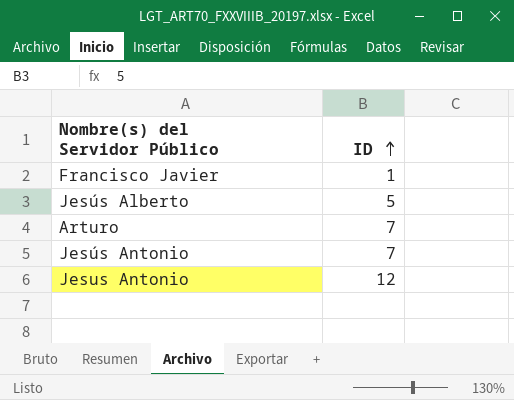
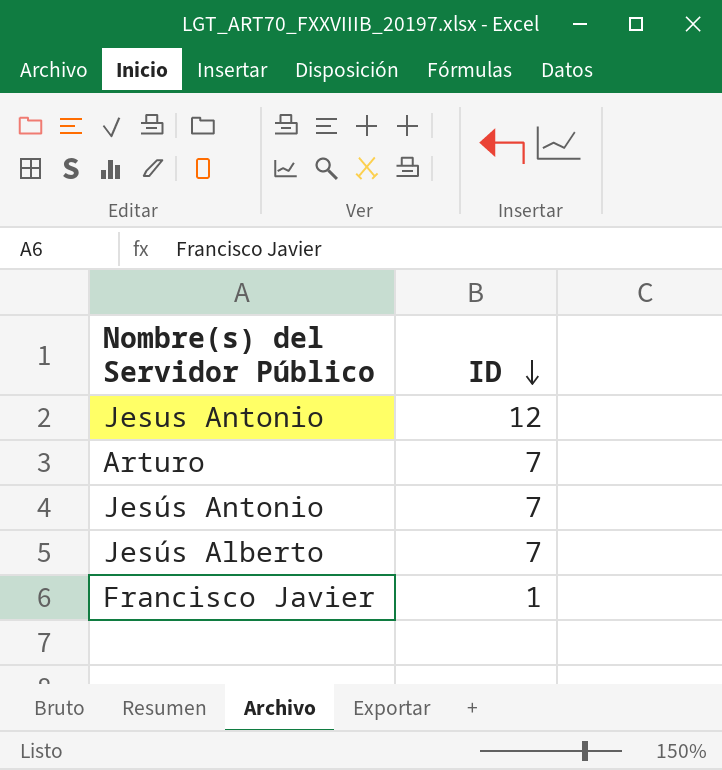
row order: ID ascending -> ID descending
Jesús Alberto | ID: 5 -> 7

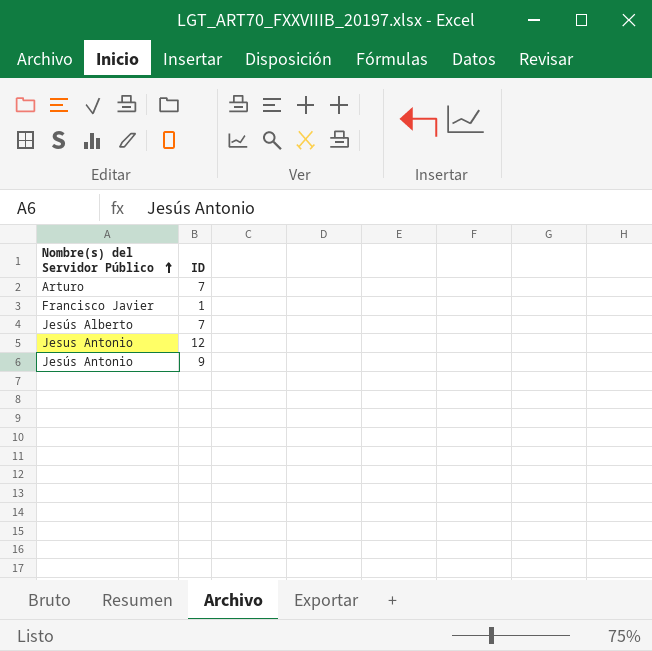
row order: ID descending -> Nombre(s) del Servidor Público ascending
Jesús Antonio | ID: 7 -> 9

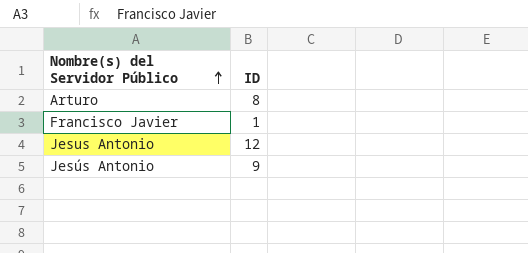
row Jesús Alberto: 7 -> none
Arturo | ID: 7 -> 8

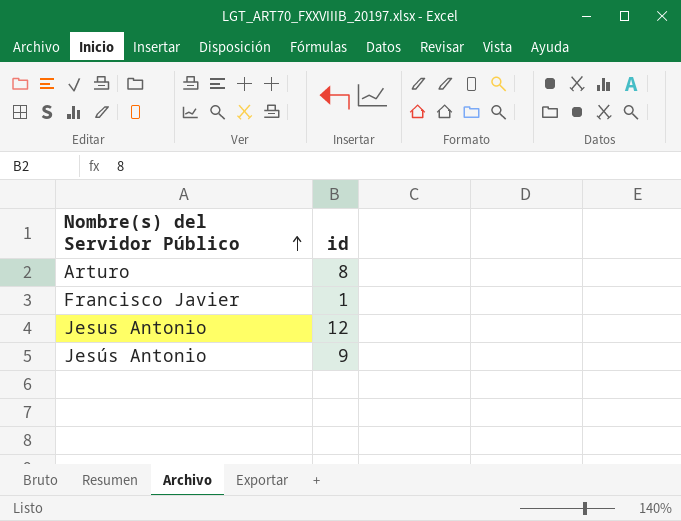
column name: ID -> id

